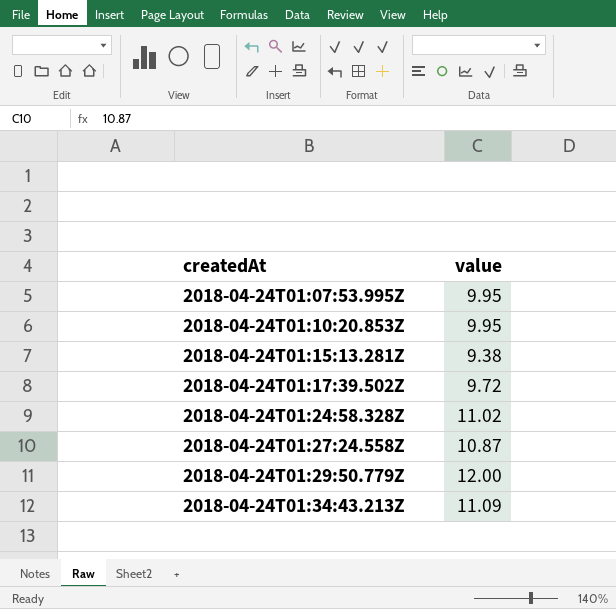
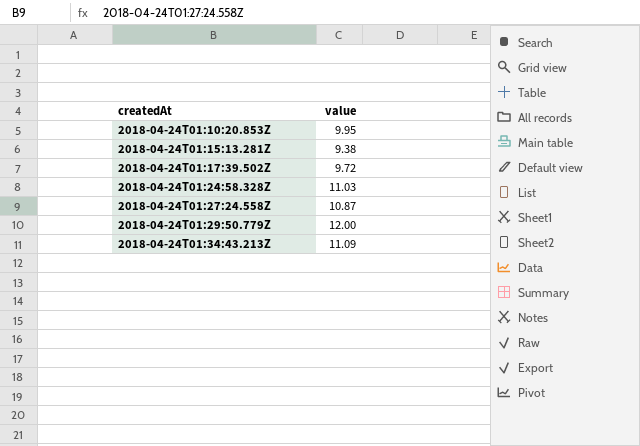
row 2018-04-24T01:07:53.995Z: 9.95 -> none
2018-04-24T01:24:58.328Z | value: 11.02 -> 11.03

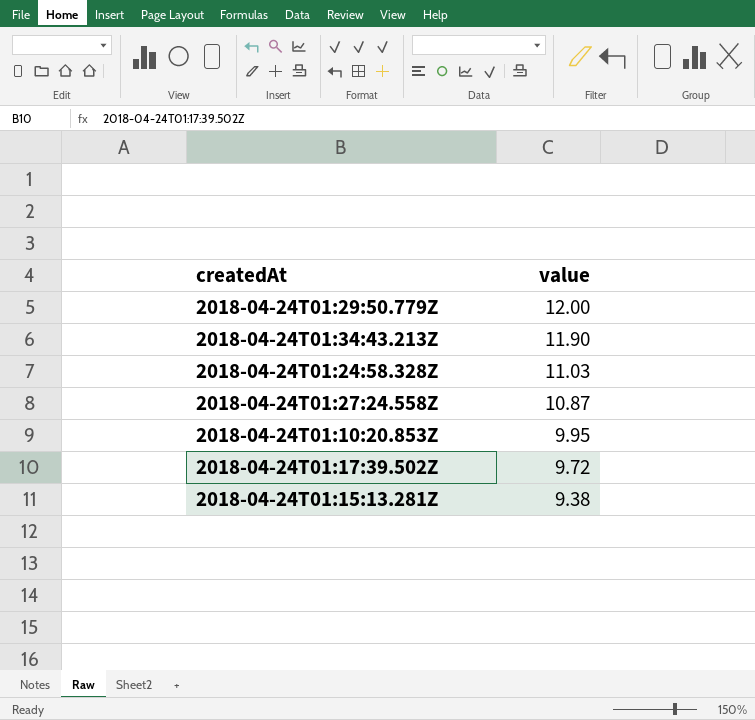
row order: createdAt ascending -> value descending
2018-04-24T01:34:43.213Z | value: 11.09 -> 11.90

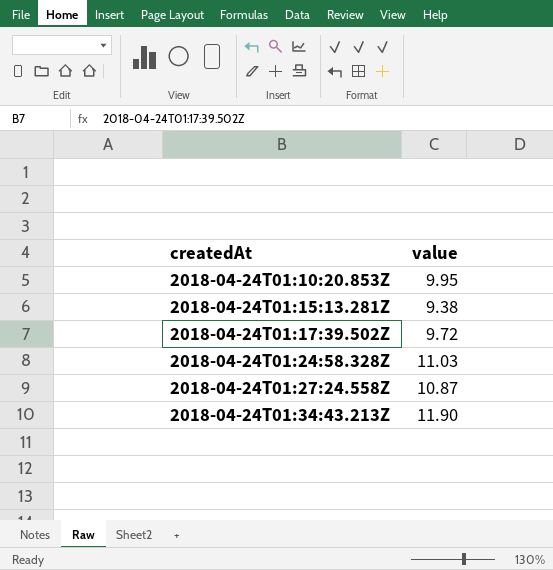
row order: value descending -> createdAt ascending
row 2018-04-24T01:29:50.779Z: 12.00 -> none

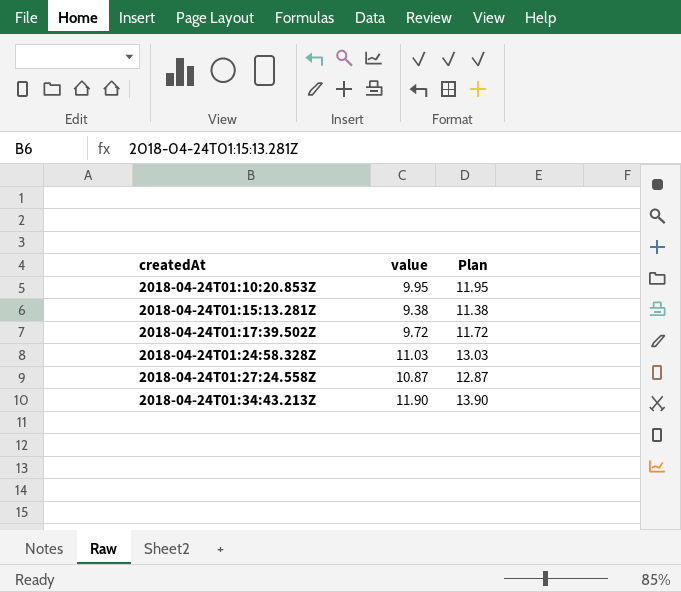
column Plan | formula: none -> [value] + 2

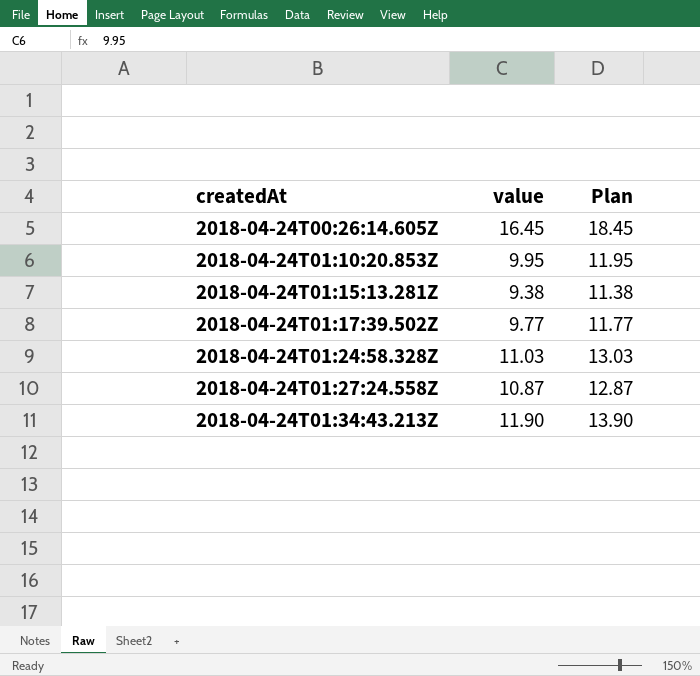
row 2018-04-24T00:26:14.605Z: none -> 16.45 | 18.45
2018-04-24T01:17:39.502Z | value: 9.72 -> 9.77
2018-04-24T01:17:39.502Z | Plan: 11.72 -> 11.77

